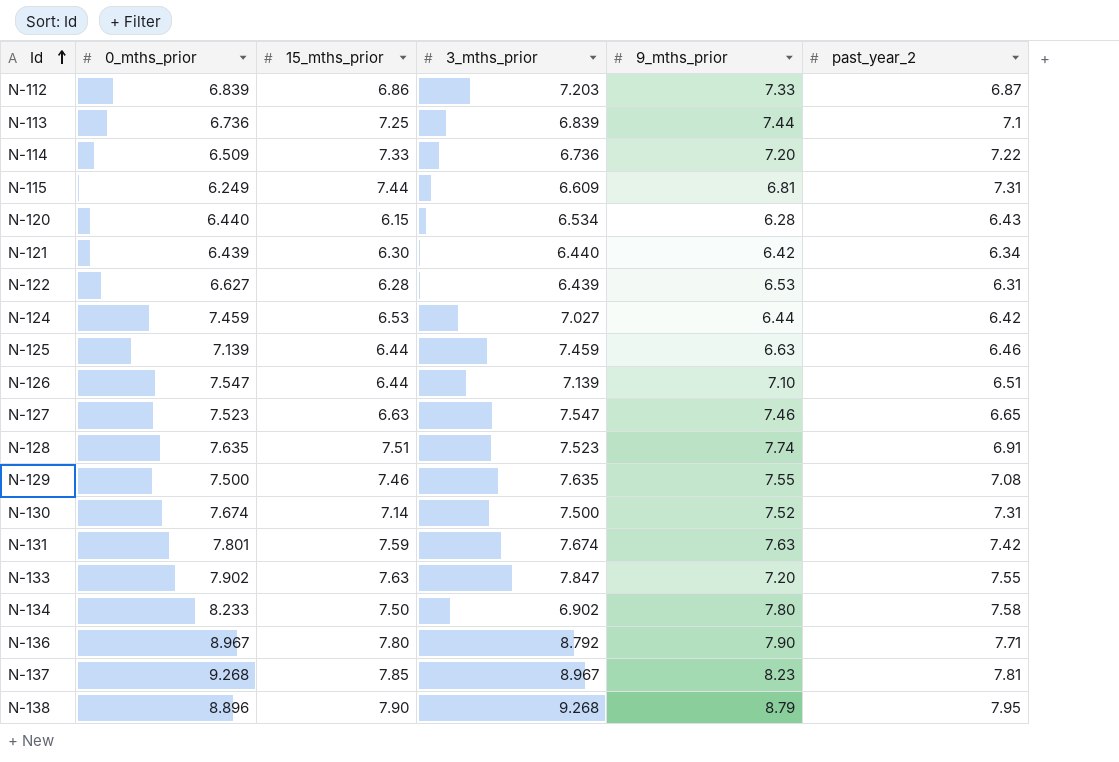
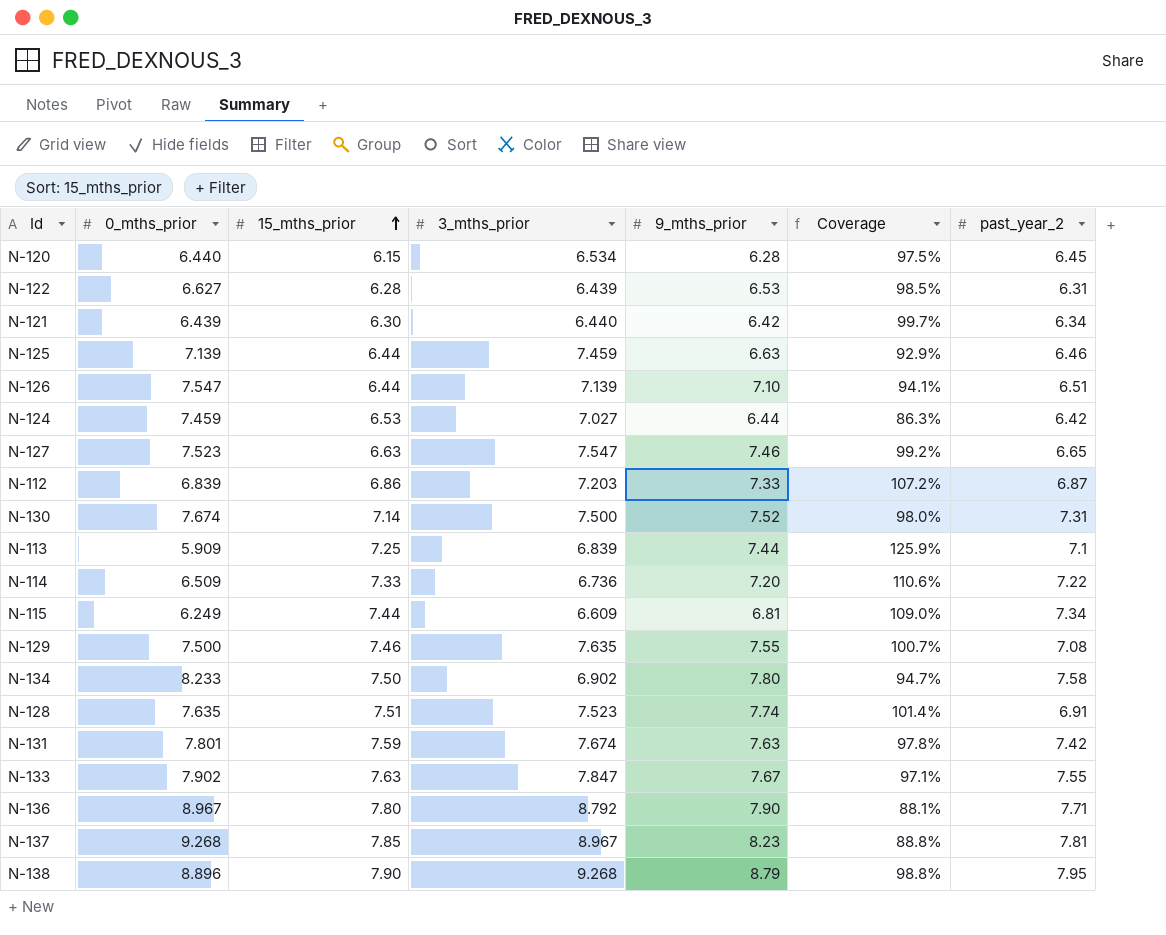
row order: Id ascending -> 15_mths_prior ascending
column Coverage | formula: none -> [9_mths_prior] / [0_mths_prior]
N-120 | past_year_2: 6.43 -> 6.45
N-113 | 0_mths_prior: 6.736 -> 5.909
N-115 | past_year_2: 7.31 -> 7.34
N-133 | 9_mths_prior: 7.20 -> 7.67

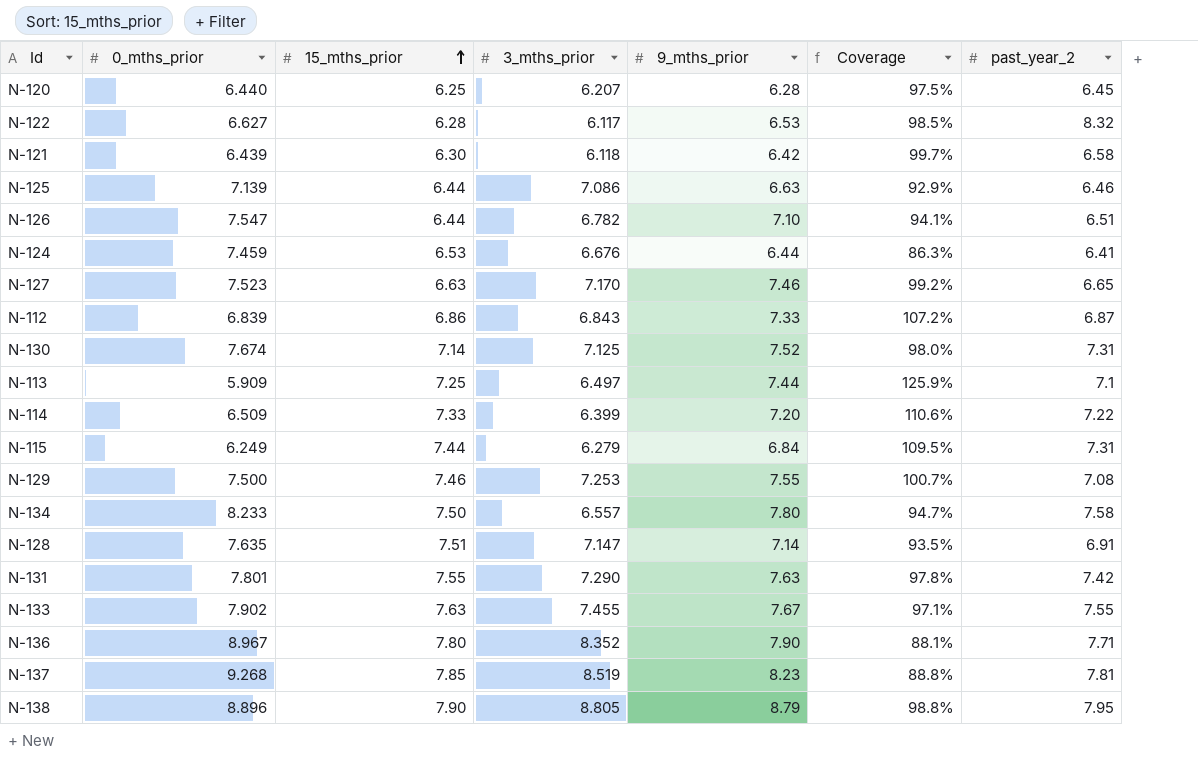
N-120 | 15_mths_prior: 6.15 -> 6.25
N-120 | 3_mths_prior: 6.534 -> 6.207
N-122 | 3_mths_prior: 6.439 -> 6.117
N-122 | past_year_2: 6.31 -> 8.32
N-121 | 3_mths_prior: 6.440 -> 6.118
N-121 | past_year_2: 6.34 -> 6.58
N-125 | 3_mths_prior: 7.459 -> 7.086
N-126 | 3_mths_prior: 7.139 -> 6.782
N-124 | 3_mths_prior: 7.027 -> 6.676
N-124 | past_year_2: 6.42 -> 6.41
N-127 | 3_mths_prior: 7.547 -> 7.170
N-112 | 3_mths_prior: 7.203 -> 6.843
N-130 | 3_mths_prior: 7.500 -> 7.125
N-113 | 3_mths_prior: 6.839 -> 6.497
N-114 | 3_mths_prior: 6.736 -> 6.399
N-115 | 3_mths_prior: 6.609 -> 6.279
N-115 | 9_mths_prior: 6.81 -> 6.84
N-115 | Coverage: 109.0% -> 109.5%
N-115 | past_year_2: 7.34 -> 7.31
N-129 | 3_mths_prior: 7.635 -> 7.253
N-134 | 3_mths_prior: 6.902 -> 6.557
N-128 | 3_mths_prior: 7.523 -> 7.147
N-128 | 9_mths_prior: 7.74 -> 7.14
N-128 | Coverage: 101.4% -> 93.5%
N-131 | 15_mths_prior: 7.59 -> 7.55
N-131 | 3_mths_prior: 7.674 -> 7.290
N-133 | 3_mths_prior: 7.847 -> 7.455
N-136 | 3_mths_prior: 8.792 -> 8.352
N-137 | 3_mths_prior: 8.967 -> 8.519
N-138 | 3_mths_prior: 9.268 -> 8.805

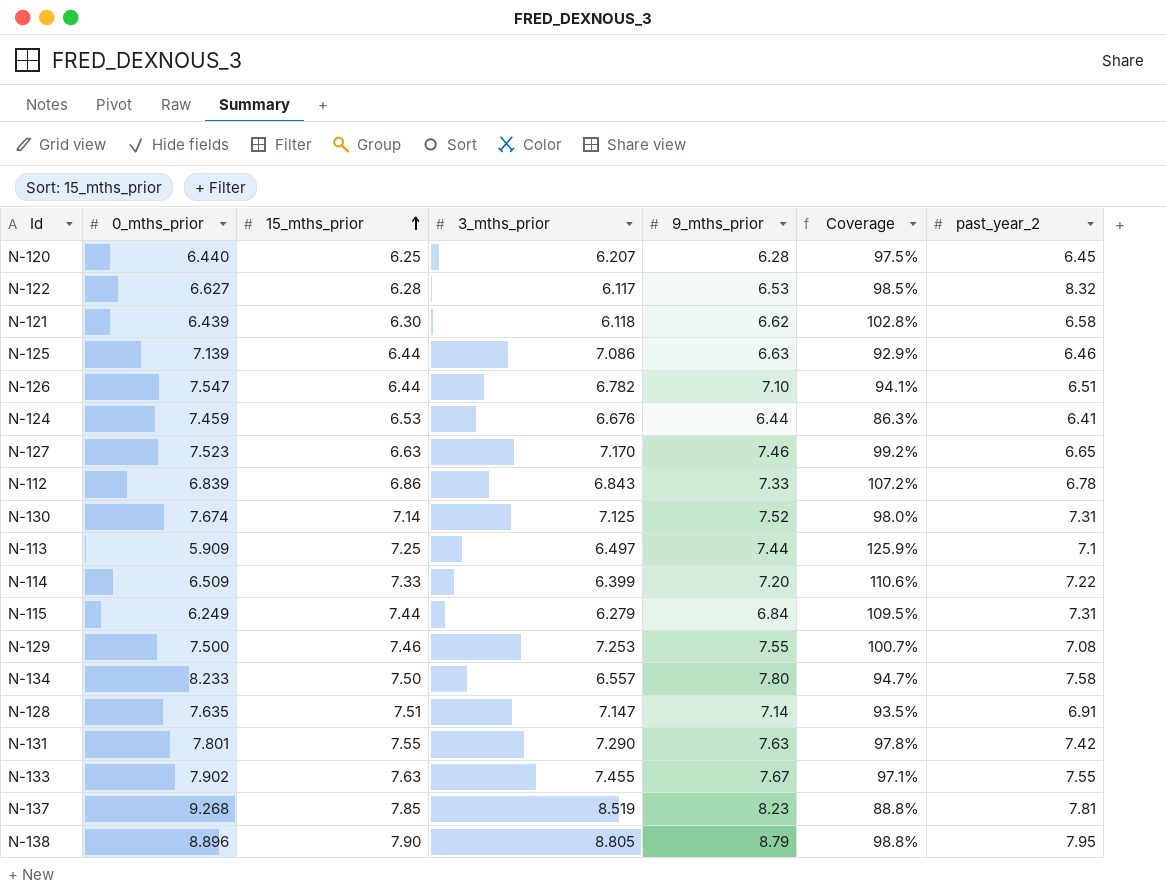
row N-136: 8.967 | 7.80 | 8.352 | 7.90 | 88.1% | 7.71 -> none
N-121 | 9_mths_prior: 6.42 -> 6.62
N-121 | Coverage: 99.7% -> 102.8%
N-112 | past_year_2: 6.87 -> 6.78

